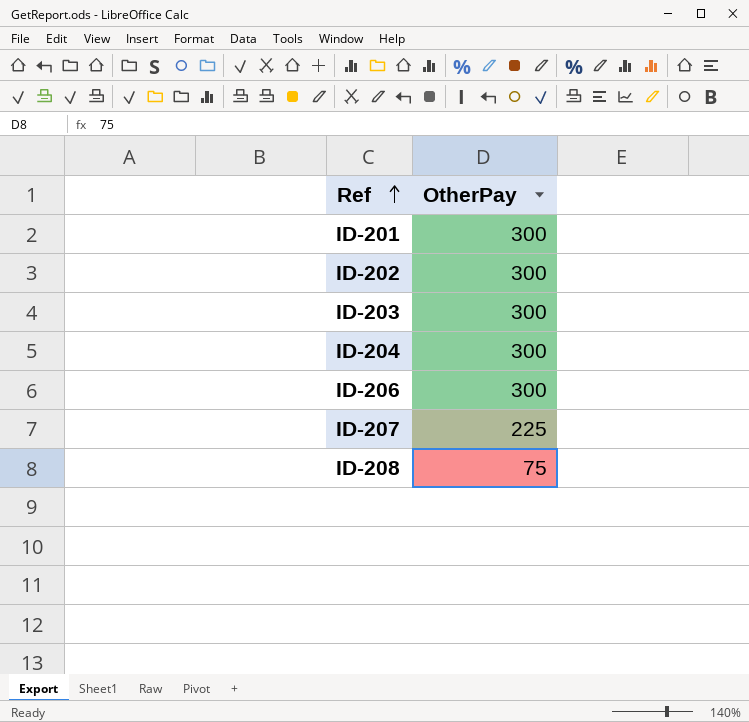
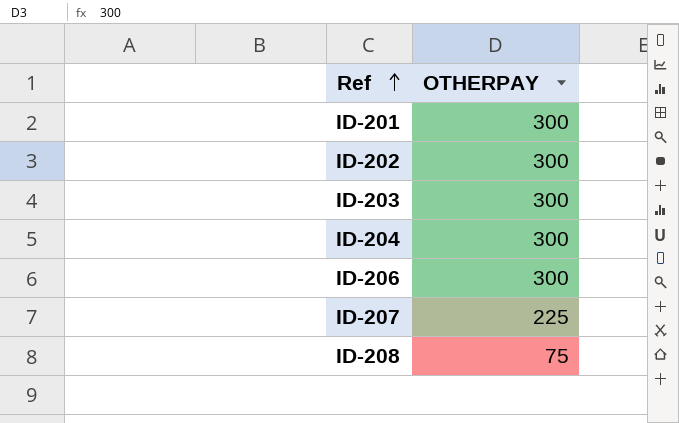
column name: OtherPay -> OTHERPAY

